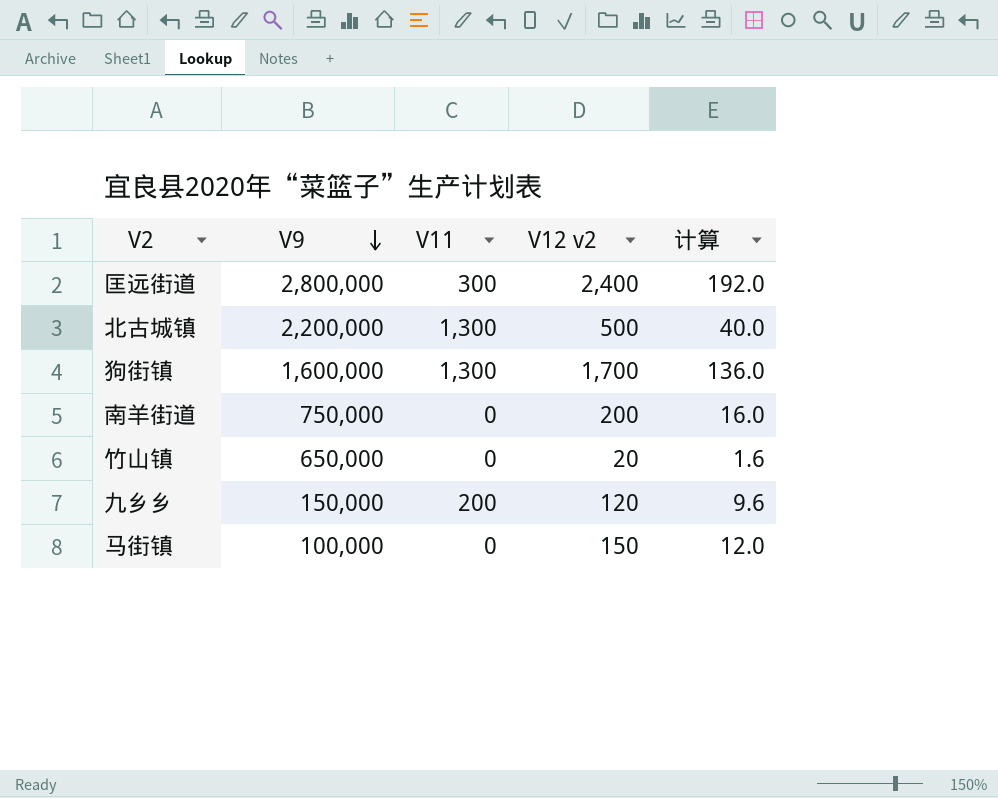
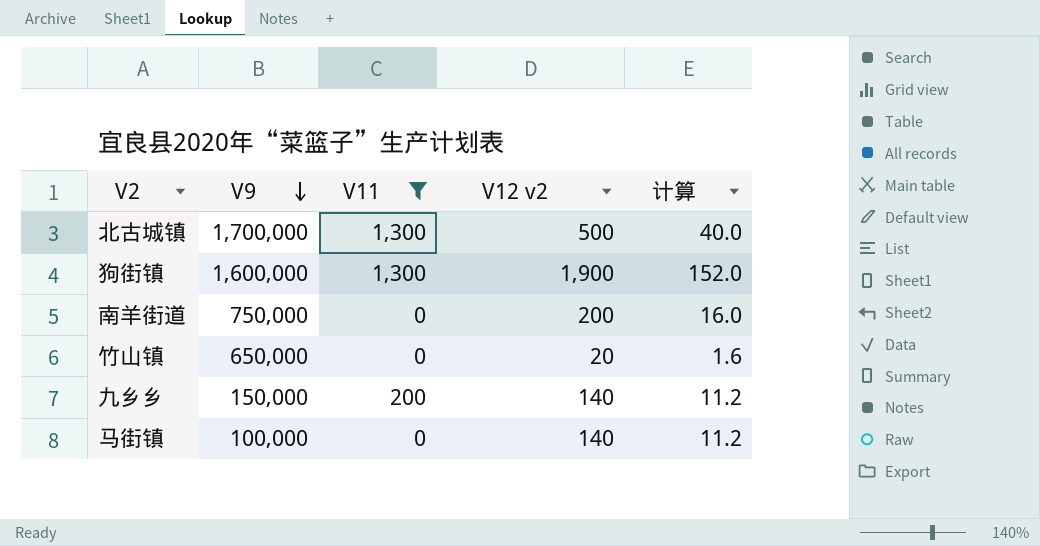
filter: none -> V11 != 300
北古城镇 | V9: 2,200,000 -> 1,700,000
狗街镇 | V12 v2: 1,700 -> 1,900
狗街镇 | 计算: 136.0 -> 152.0
九乡乡 | V12 v2: 120 -> 140
九乡乡 | 计算: 9.6 -> 11.2
马街镇 | V12 v2: 150 -> 140
马街镇 | 计算: 12.0 -> 11.2

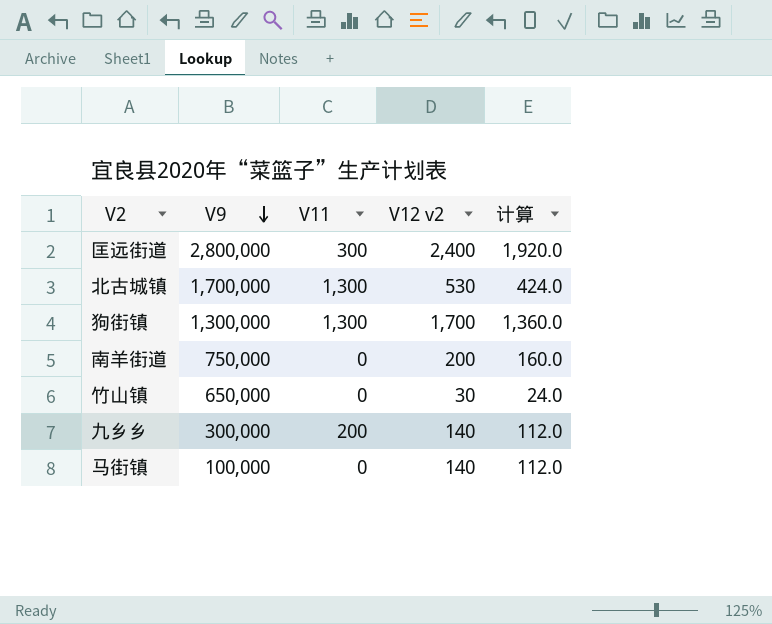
filter: V11 != 300 -> none
column 计算 | formula: [V12 v2] * 0.08 -> [V12 v2] * 0.8
北古城镇 | V12 v2: 500 -> 530
狗街镇 | V9: 1,600,000 -> 1,300,000
狗街镇 | V12 v2: 1,900 -> 1,700
竹山镇 | V12 v2: 20 -> 30
九乡乡 | V9: 150,000 -> 300,000

